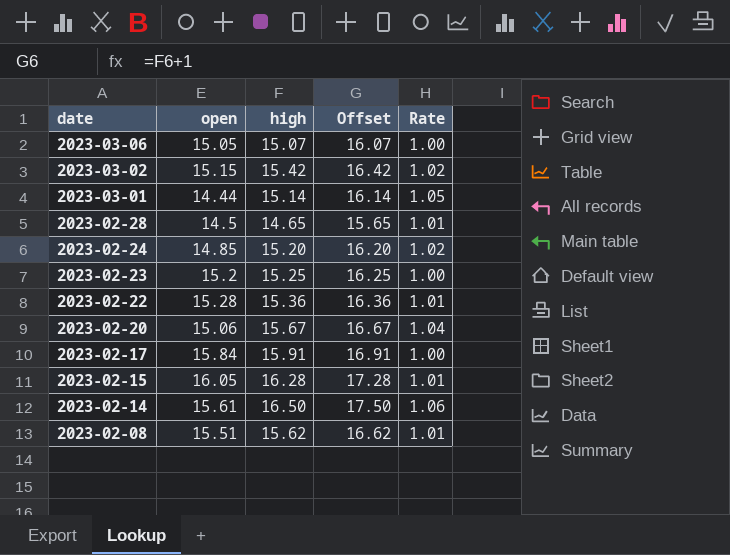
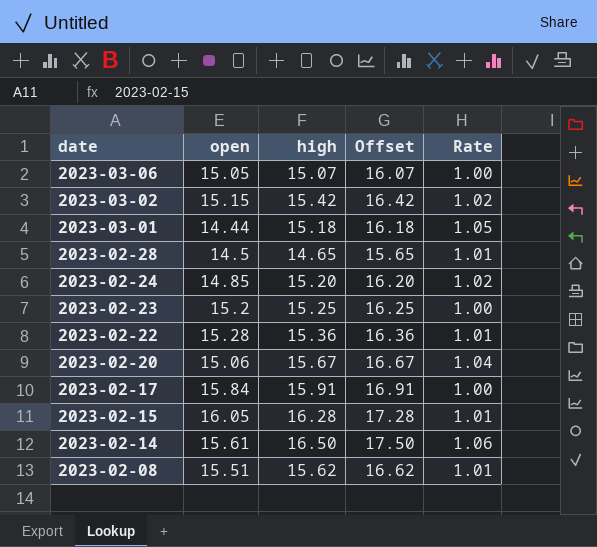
2023-03-01 | high: 15.14 -> 15.18
2023-03-01 | Offset: 16.14 -> 16.18

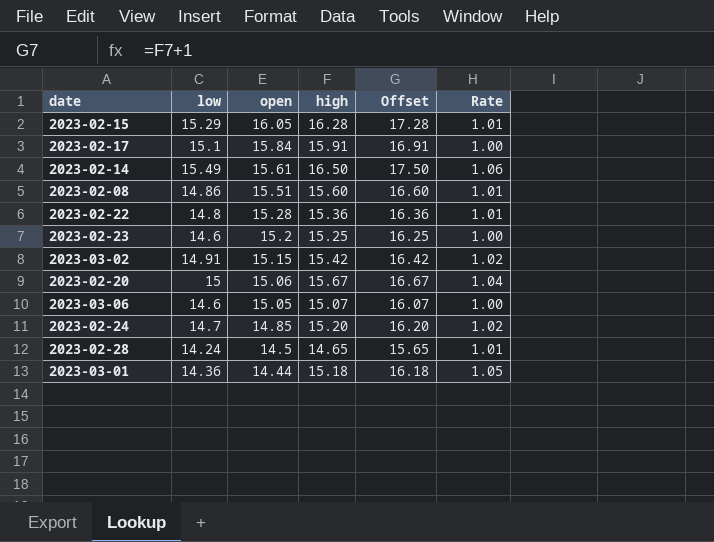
row order: date descending -> open descending
column low | position: none -> 2
2023-02-08 | high: 15.62 -> 15.60
2023-02-08 | Offset: 16.62 -> 16.60

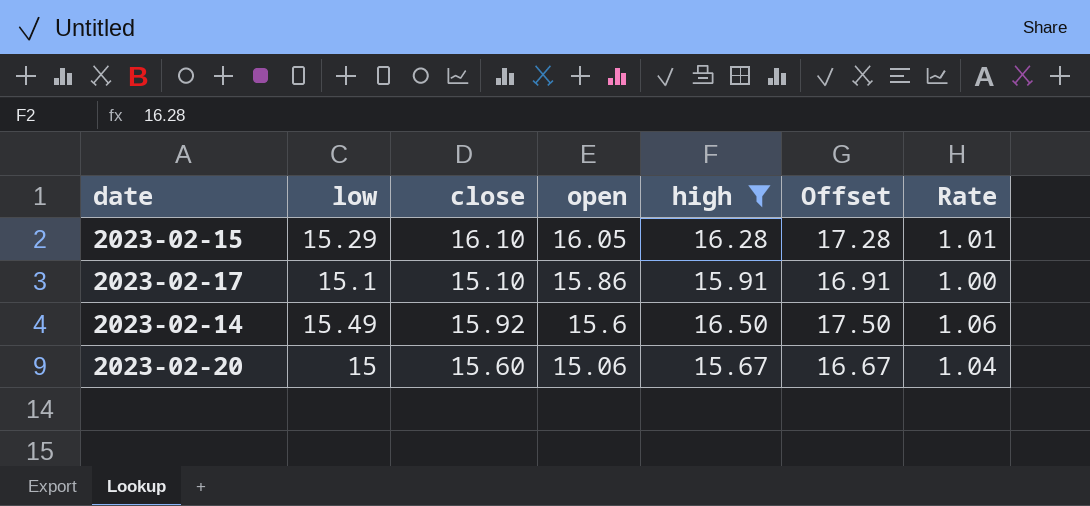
filter: none -> high >= 15.67
column close | position: none -> 3
2023-02-17 | open: 15.84 -> 15.86
2023-02-14 | open: 15.61 -> 15.6

